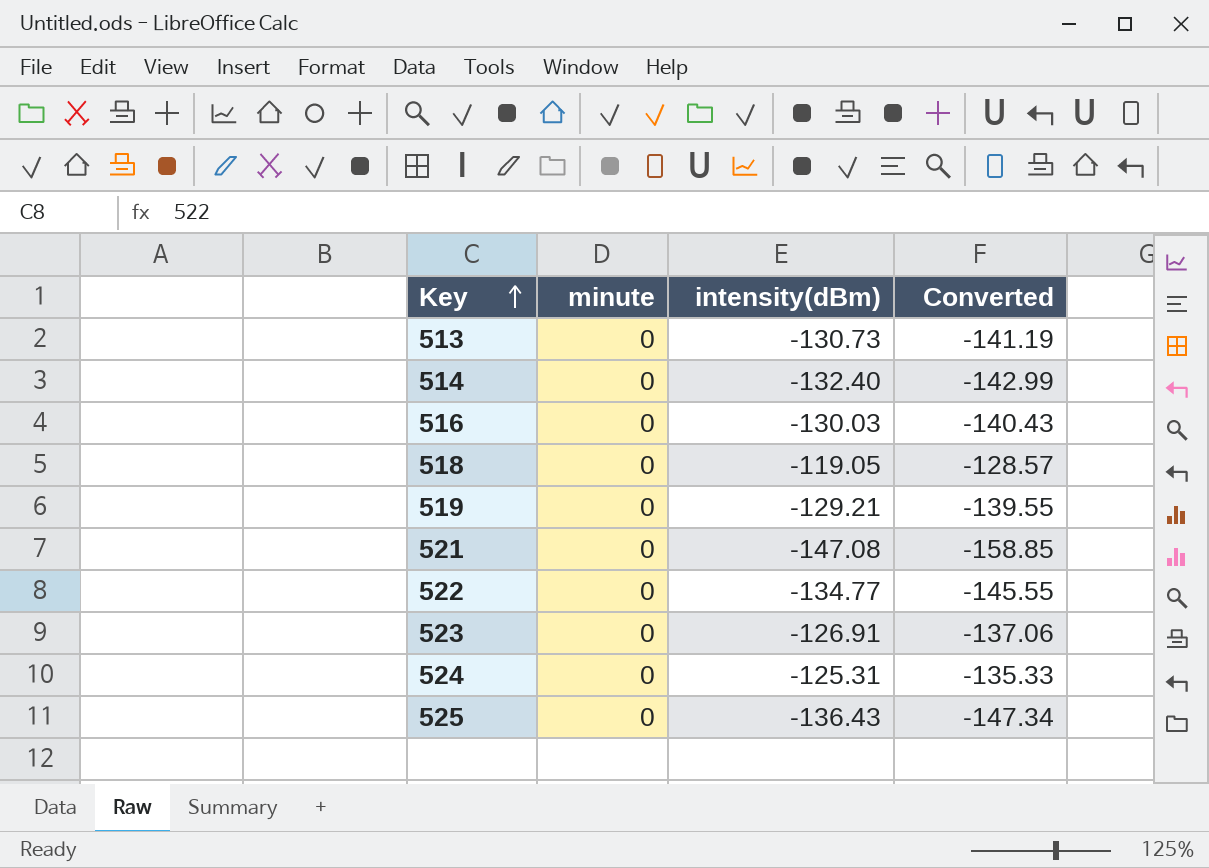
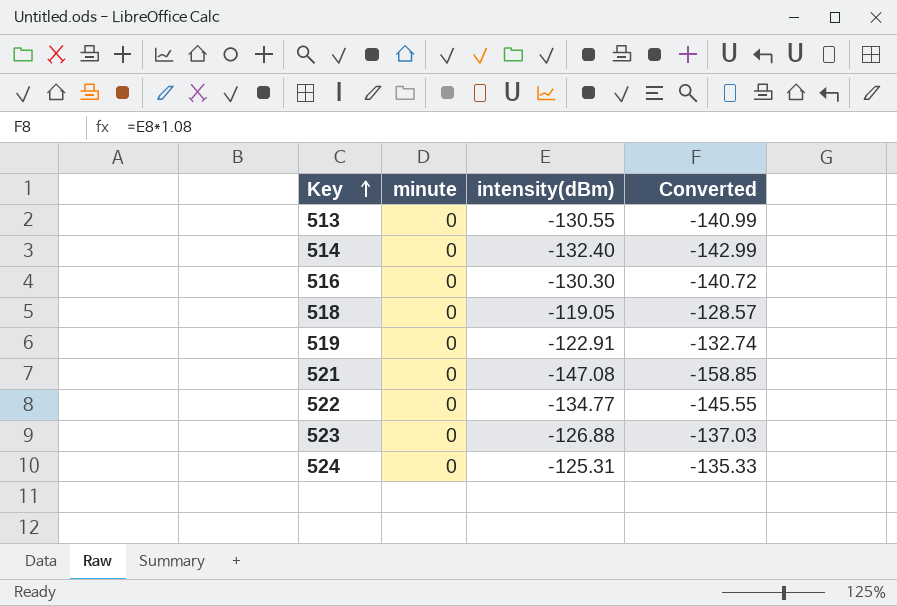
row 525: 0 | -136.43 | -147.34 -> none
513 | intensity(dBm): -130.73 -> -130.55
513 | Converted: -141.19 -> -140.99
516 | intensity(dBm): -130.03 -> -130.30
516 | Converted: -140.43 -> -140.72
519 | intensity(dBm): -129.21 -> -122.91
519 | Converted: -139.55 -> -132.74
523 | intensity(dBm): -126.91 -> -126.88
523 | Converted: -137.06 -> -137.03

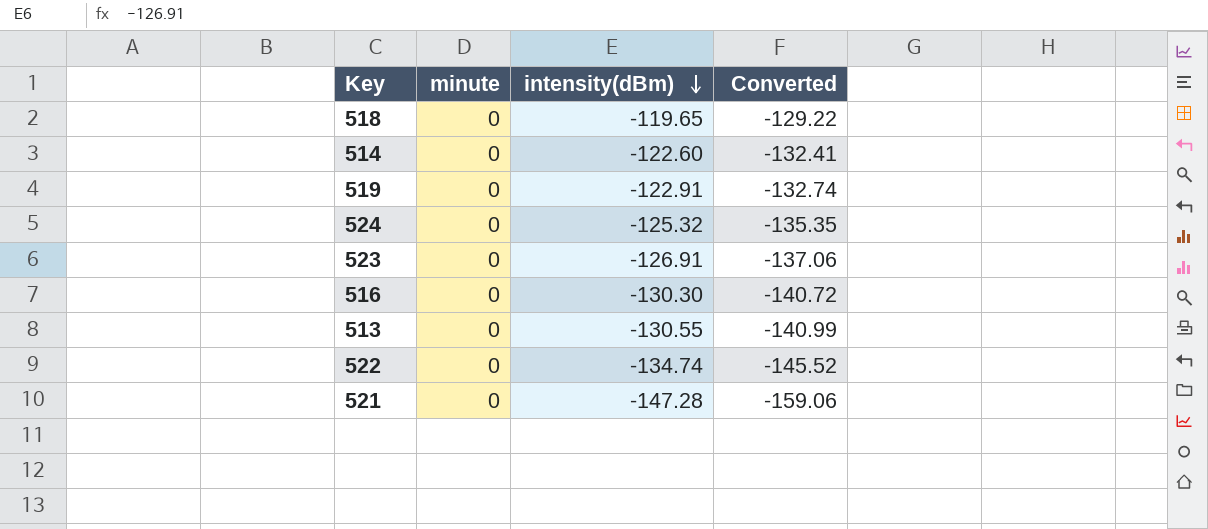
row order: Key ascending -> intensity(dBm) descending
518 | intensity(dBm): -119.05 -> -119.65
518 | Converted: -128.57 -> -129.22
514 | intensity(dBm): -132.40 -> -122.60
514 | Converted: -142.99 -> -132.41
524 | intensity(dBm): -125.31 -> -125.32
524 | Converted: -135.33 -> -135.35
523 | intensity(dBm): -126.88 -> -126.91
523 | Converted: -137.03 -> -137.06
522 | intensity(dBm): -134.77 -> -134.74
522 | Converted: -145.55 -> -145.52
521 | intensity(dBm): -147.08 -> -147.28
521 | Converted: -158.85 -> -159.06

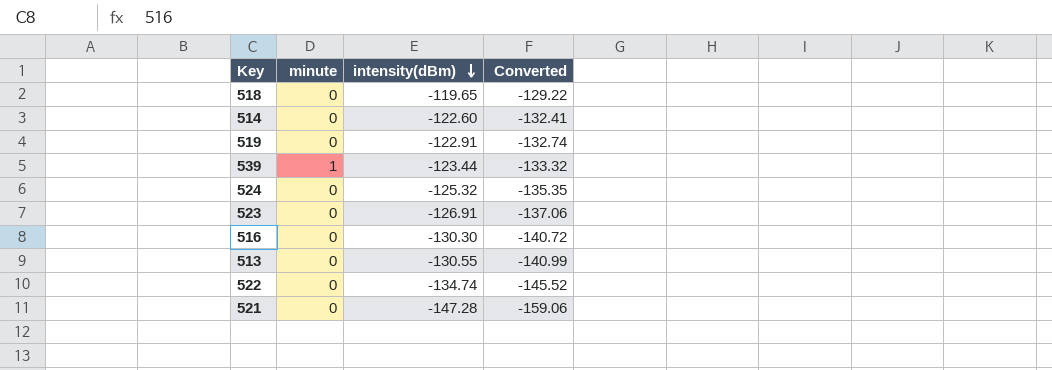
row 539: none -> 1 | -123.44 | -133.32

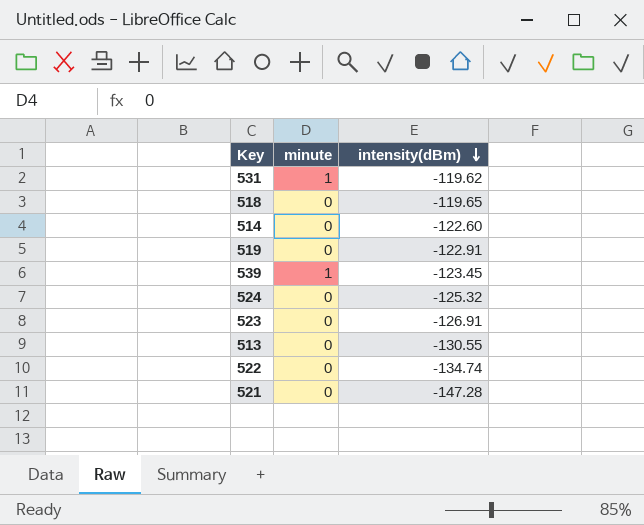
column Converted | formula: [intensity(dBm)] * 1.08 -> none
row 516: 0 | -130.30 | -140.72 -> none
row 531: none -> 1 | -119.62
539 | intensity(dBm): -123.44 -> -123.45

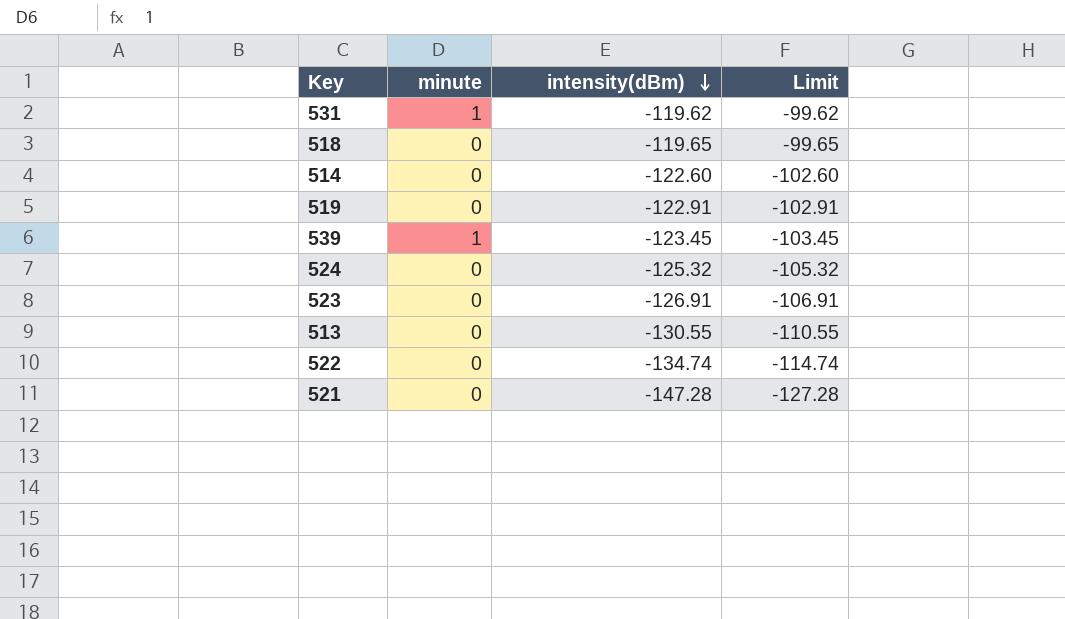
column Limit | formula: none -> [intensity(dBm)] + 20

